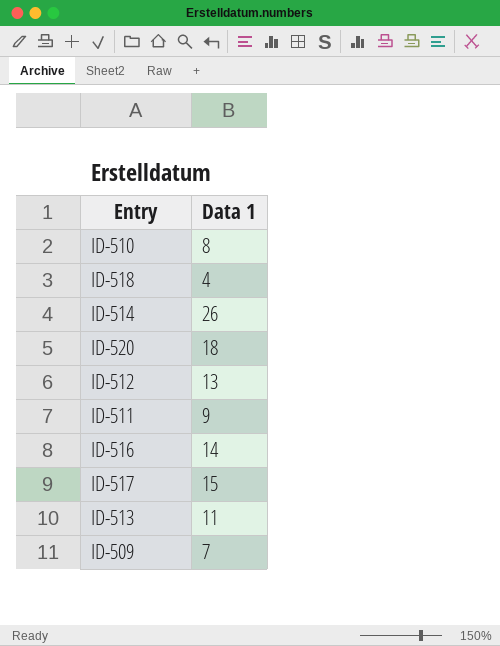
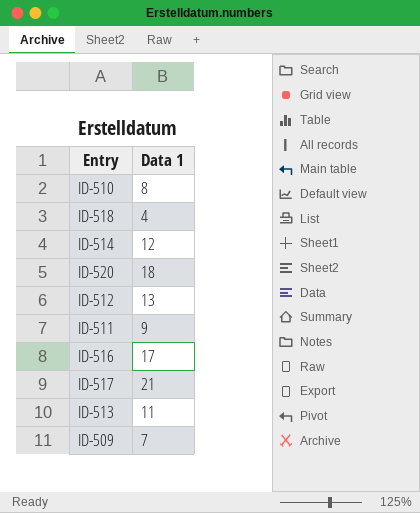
ID-514 | Data 1: 26 -> 12
ID-516 | Data 1: 14 -> 17
ID-517 | Data 1: 15 -> 21

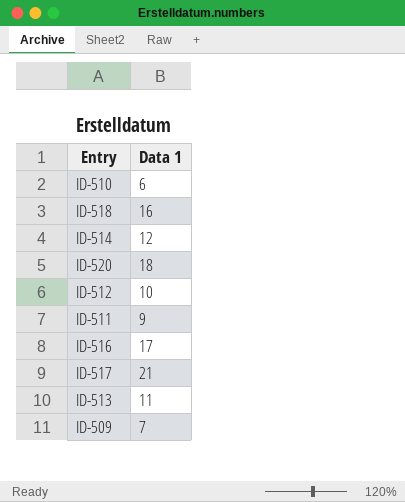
ID-510 | Data 1: 8 -> 6
ID-518 | Data 1: 4 -> 16
ID-512 | Data 1: 13 -> 10

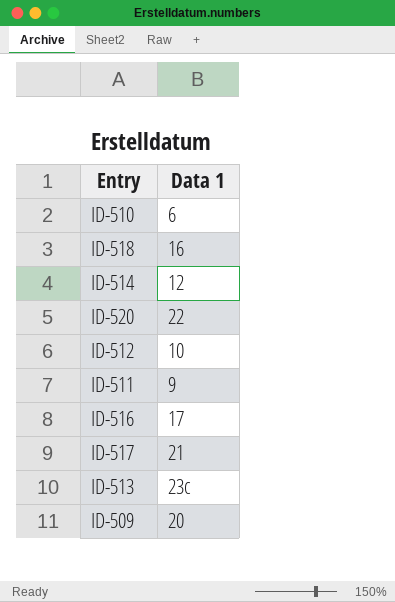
ID-520 | Data 1: 18 -> 22
ID-513 | Data 1: 11 -> 23c
ID-509 | Data 1: 7 -> 20

